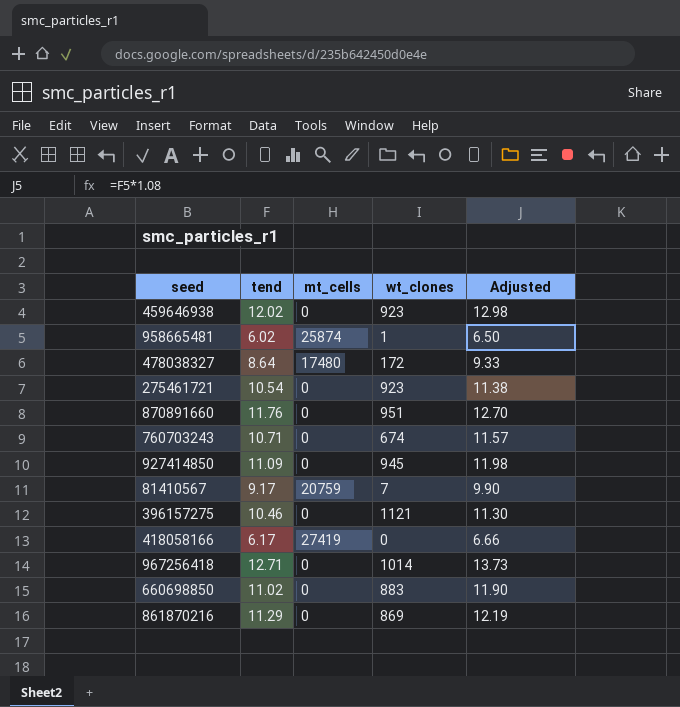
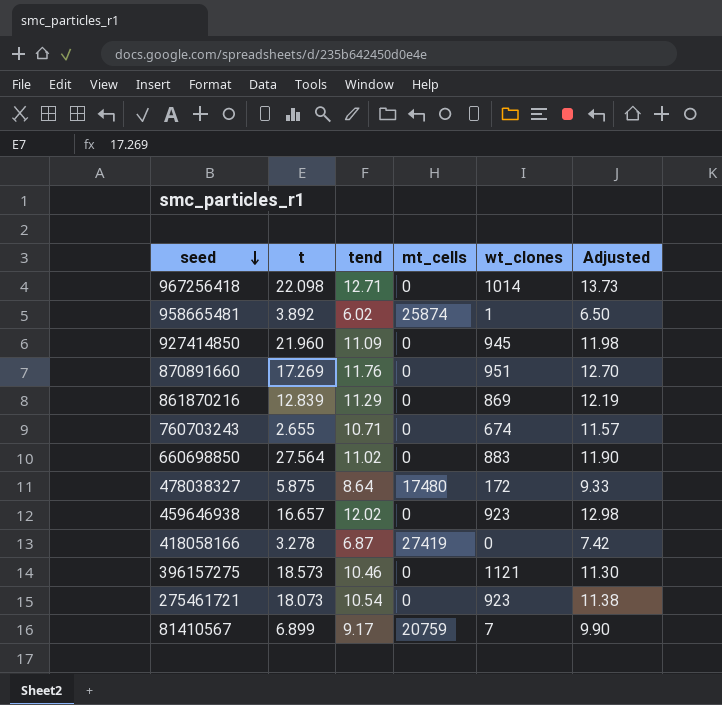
row order: none -> seed descending
column t | position: none -> 2
418058166 | tend: 6.17 -> 6.87
418058166 | Adjusted: 6.66 -> 7.42

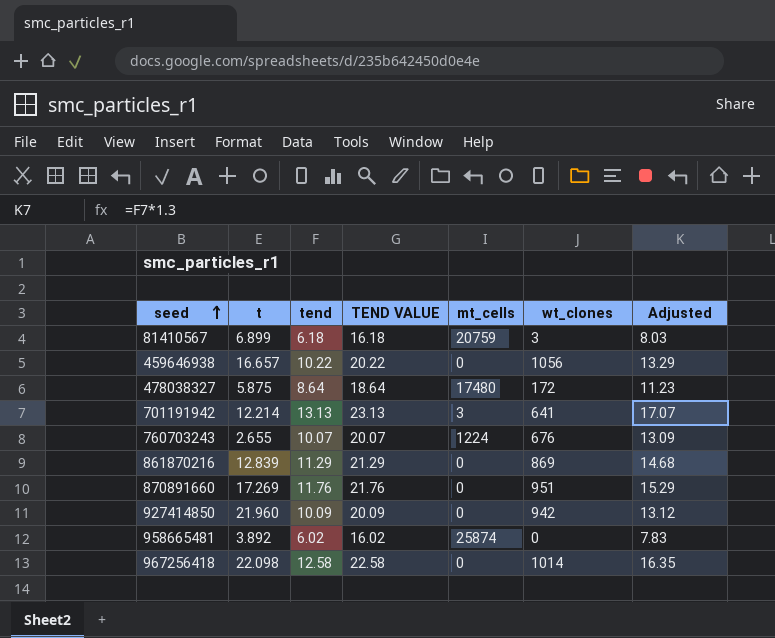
row order: seed descending -> seed ascending
column TEND VALUE | formula: none -> [tend] + 10
column Adjusted | formula: [tend] * 1.08 -> [tend] * 1.3
row 660698850: 27.564 | 11.02 | 0 | 883 | 11.90 -> none
row 418058166: 3.278 | 6.87 | 27419 | 0 | 7.42 -> none
row 396157275: 18.573 | 10.46 | 0 | 1121 | 11.30 -> none
row 275461721: 18.073 | 10.54 | 0 | 923 | 11.38 -> none
81410567 | tend: 9.17 -> 6.18
81410567 | wt_clones: 7 -> 3
459646938 | tend: 12.02 -> 10.22
459646938 | wt_clones: 923 -> 1056
row 701191942: none -> 12.214 | 13.13 | 23.13 | 3 | 641 | 17.07
760703243 | tend: 10.71 -> 10.07
760703243 | mt_cells: 0 -> 1224
760703243 | wt_clones: 674 -> 676
927414850 | tend: 11.09 -> 10.09
927414850 | wt_clones: 945 -> 942
958665481 | wt_clones: 1 -> 0
967256418 | tend: 12.71 -> 12.58

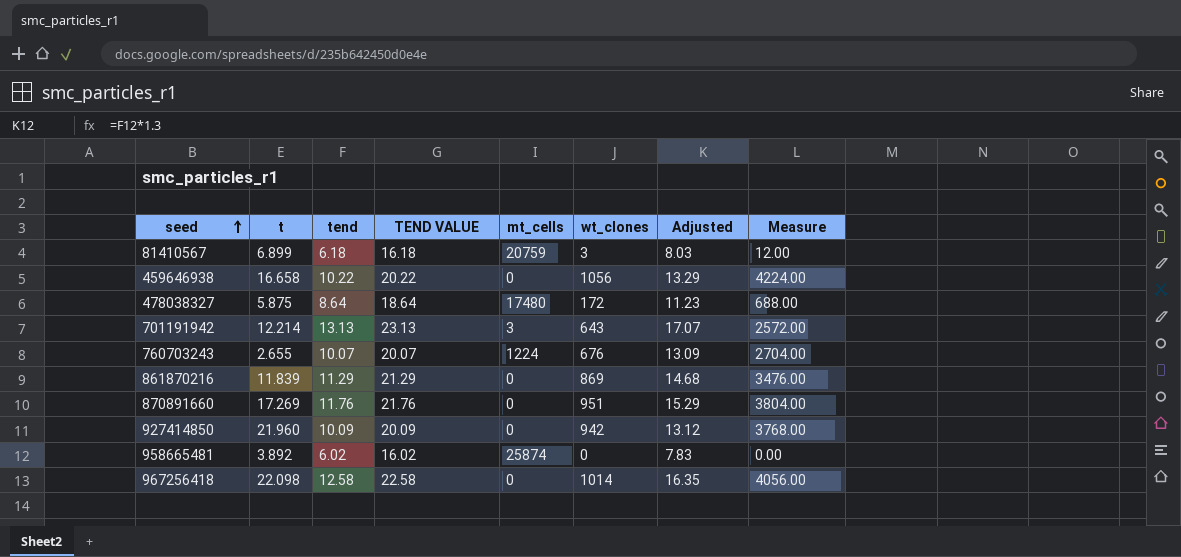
column Measure | formula: none -> [wt_clones] * 4
459646938 | t: 16.657 -> 16.658
701191942 | wt_clones: 641 -> 643
861870216 | t: 12.839 -> 11.839

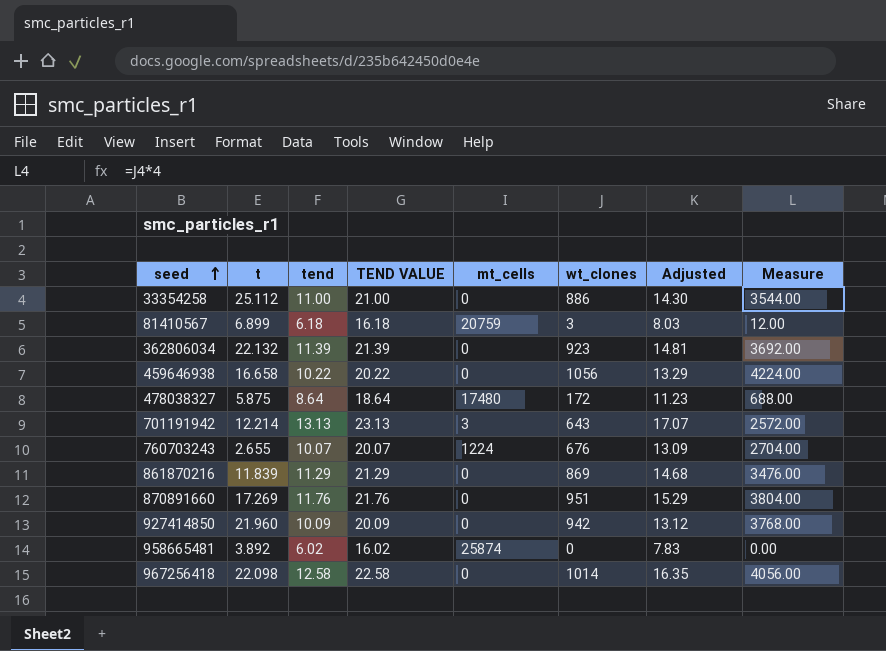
row 33354258: none -> 25.112 | 11.00 | 21.00 | 0 | 886 | 14.30 | 3544.00
row 362806034: none -> 22.132 | 11.39 | 21.39 | 0 | 923 | 14.81 | 3692.00

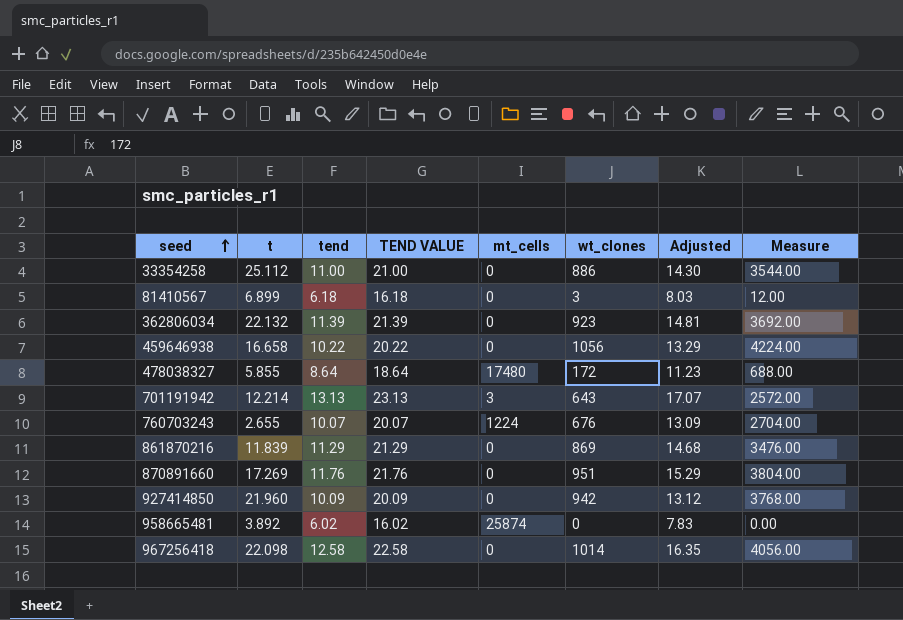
81410567 | mt_cells: 20759 -> 0
478038327 | t: 5.875 -> 5.855

